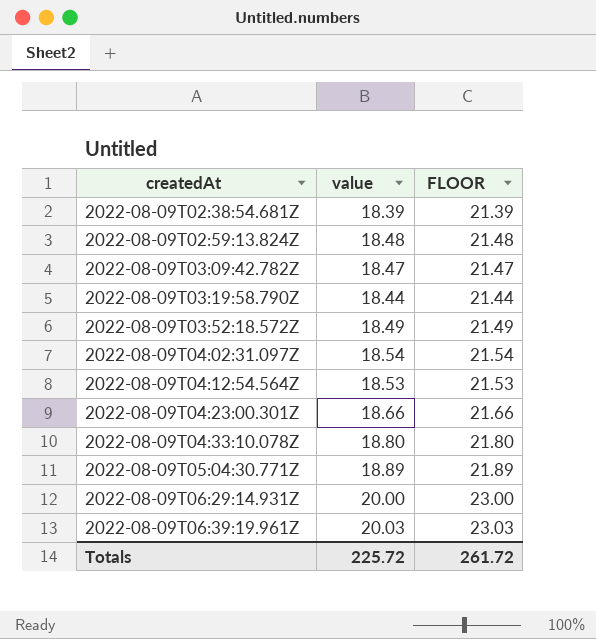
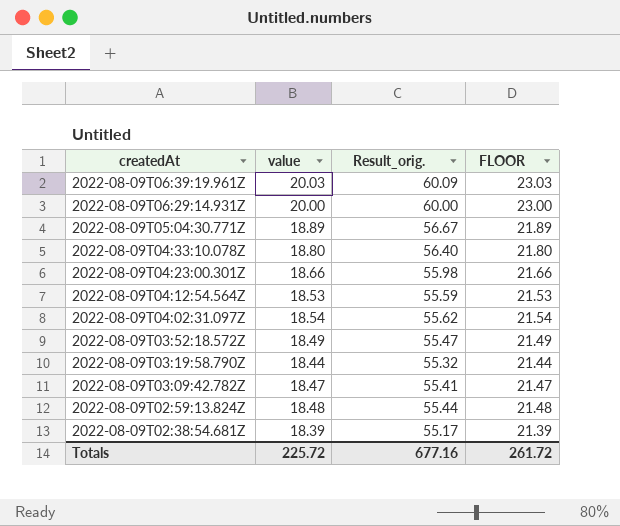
row order: createdAt ascending -> createdAt descending
column Result_orig. | formula: none -> [value] * 3

